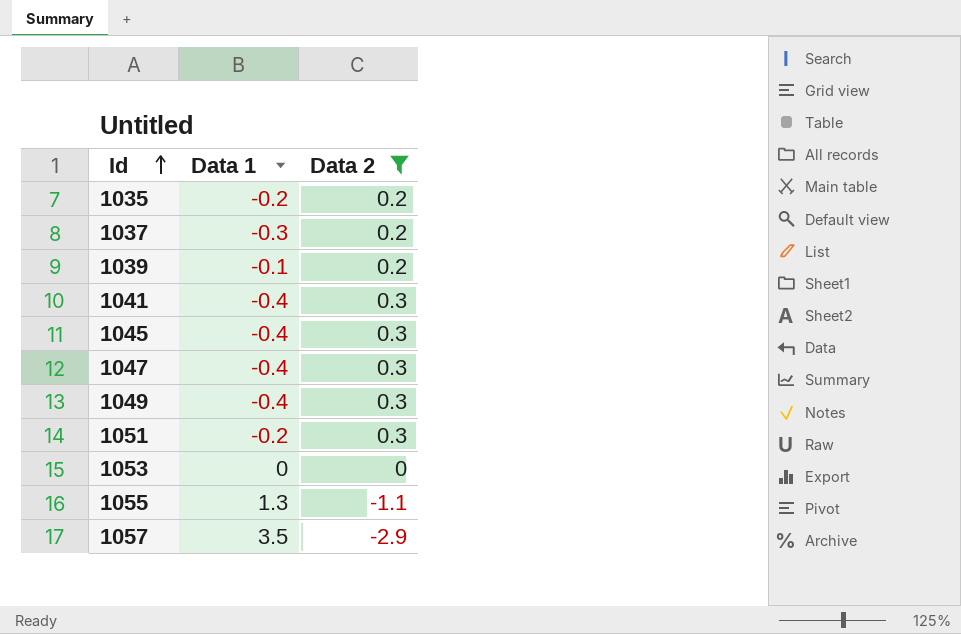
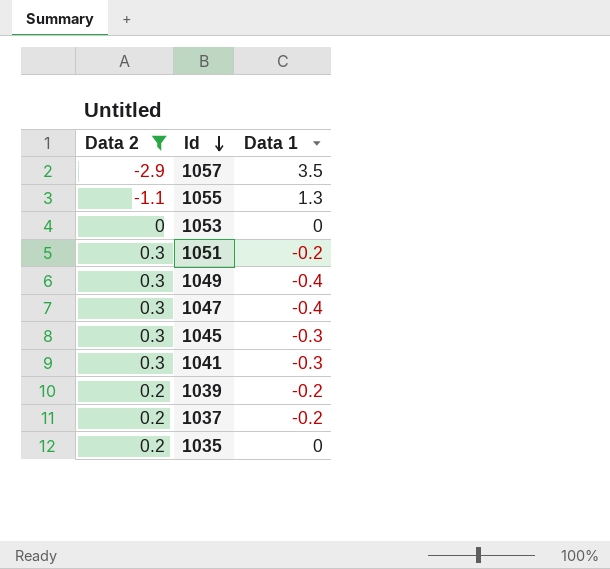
row order: Id ascending -> Id descending
column Data 2 | position: 3 -> 1
1045 | Data 1: -0.4 -> -0.3
1041 | Data 1: -0.4 -> -0.3
1039 | Data 1: -0.1 -> -0.2
1037 | Data 1: -0.3 -> -0.2
1035 | Data 1: -0.2 -> 0

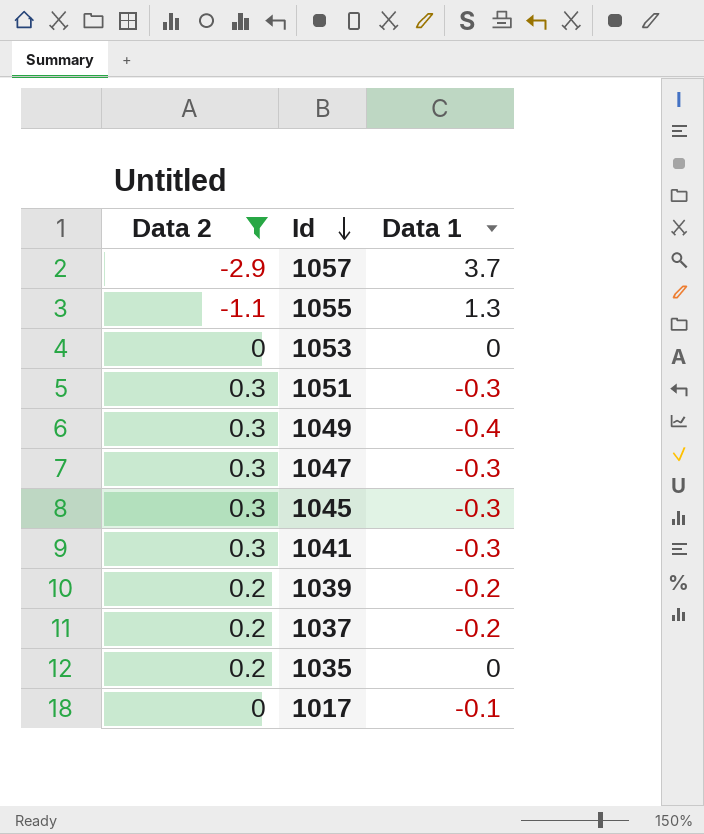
1057 | Data 1: 3.5 -> 3.7
1051 | Data 1: -0.2 -> -0.3
1047 | Data 1: -0.4 -> -0.3
row 1017: none -> 0 | -0.1

